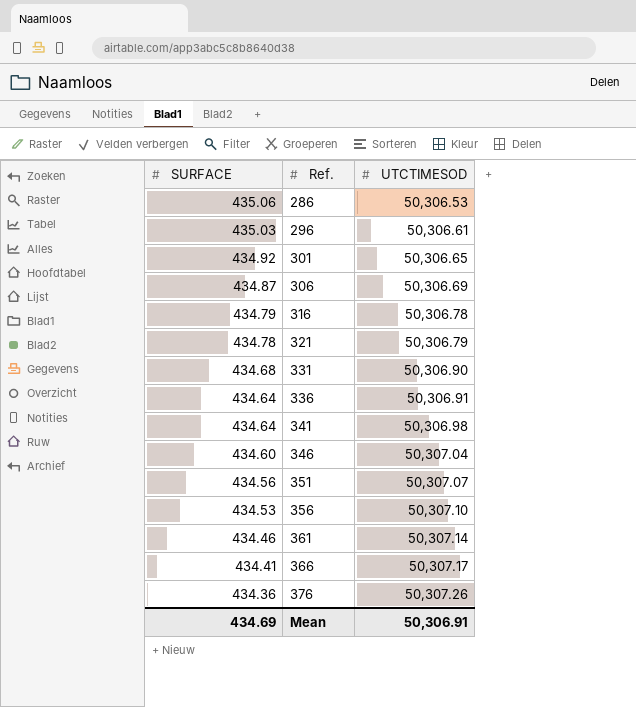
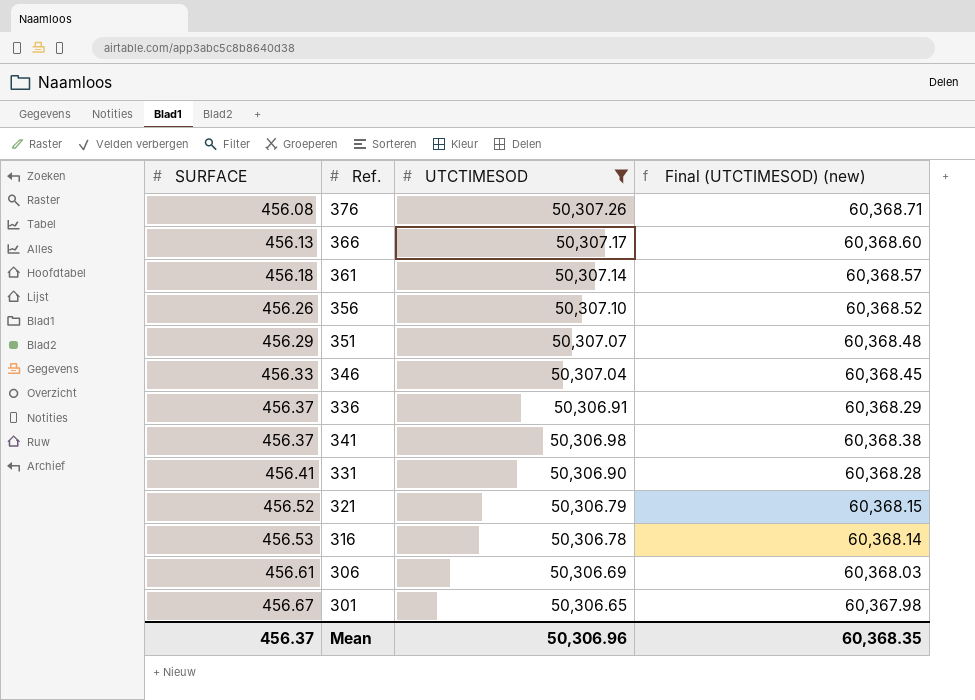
filter: none -> UTCTIMESOD >= 50,306.65
row order: SURFACE descending -> SURFACE ascending
column Final (UTCTIMESOD) (new) | formula: none -> [UTCTIMESOD] * 1.2
376 | SURFACE: 434.36 -> 456.08
366 | SURFACE: 434.41 -> 456.13
361 | SURFACE: 434.46 -> 456.18
356 | SURFACE: 434.53 -> 456.26
351 | SURFACE: 434.56 -> 456.29
346 | SURFACE: 434.60 -> 456.33
336 | SURFACE: 434.64 -> 456.37
341 | SURFACE: 434.64 -> 456.37
331 | SURFACE: 434.68 -> 456.41
321 | SURFACE: 434.78 -> 456.52
316 | SURFACE: 434.79 -> 456.53
306 | SURFACE: 434.87 -> 456.61
301 | SURFACE: 434.92 -> 456.67
Mean | SURFACE: 434.69 -> 456.37
Mean | UTCTIMESOD: 50,306.91 -> 50,306.96

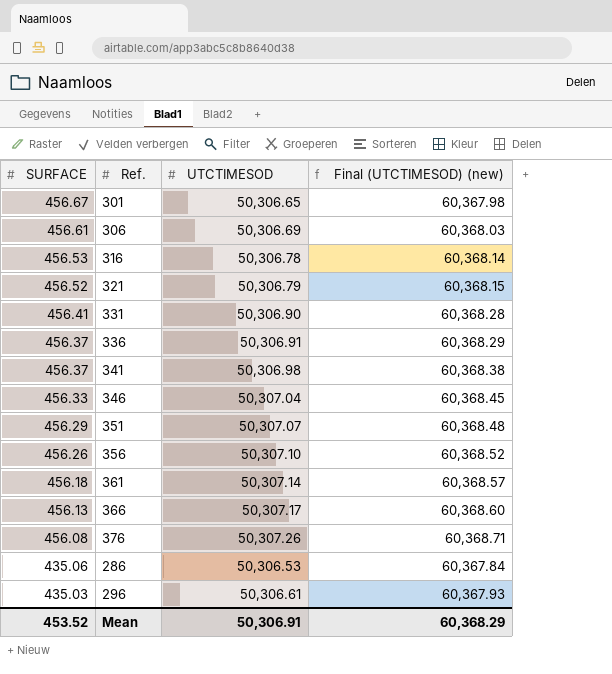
filter: UTCTIMESOD >= 50,306.65 -> none
row order: SURFACE ascending -> SURFACE descending
Mean | SURFACE: 456.37 -> 453.52
Mean | UTCTIMESOD: 50,306.96 -> 50,306.91
Mean | Final (UTCTIMESOD) (new): 60,368.35 -> 60,368.29

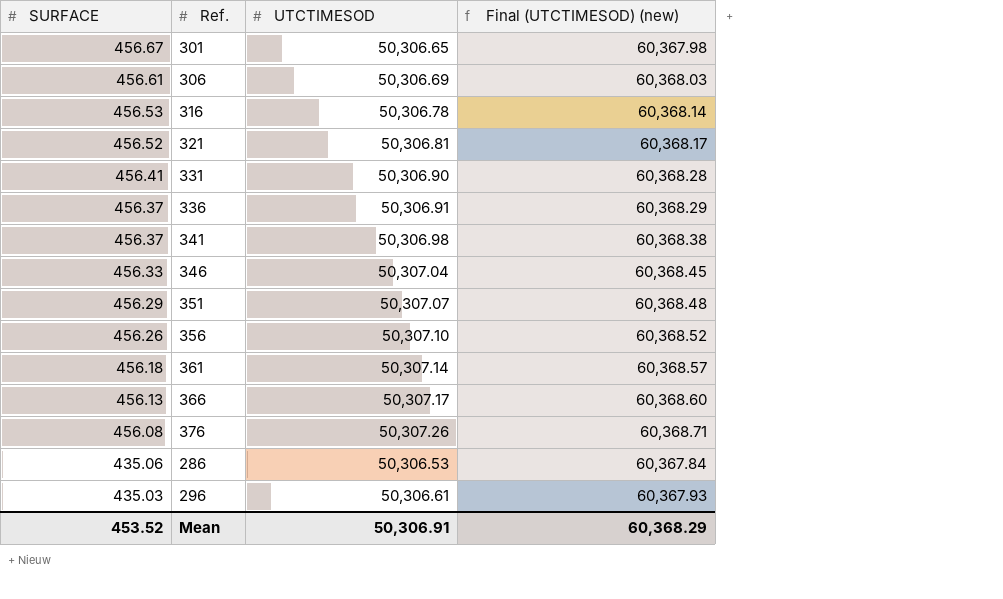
321 | UTCTIMESOD: 50,306.79 -> 50,306.81
321 | Final (UTCTIMESOD) (new): 60,368.15 -> 60,368.17

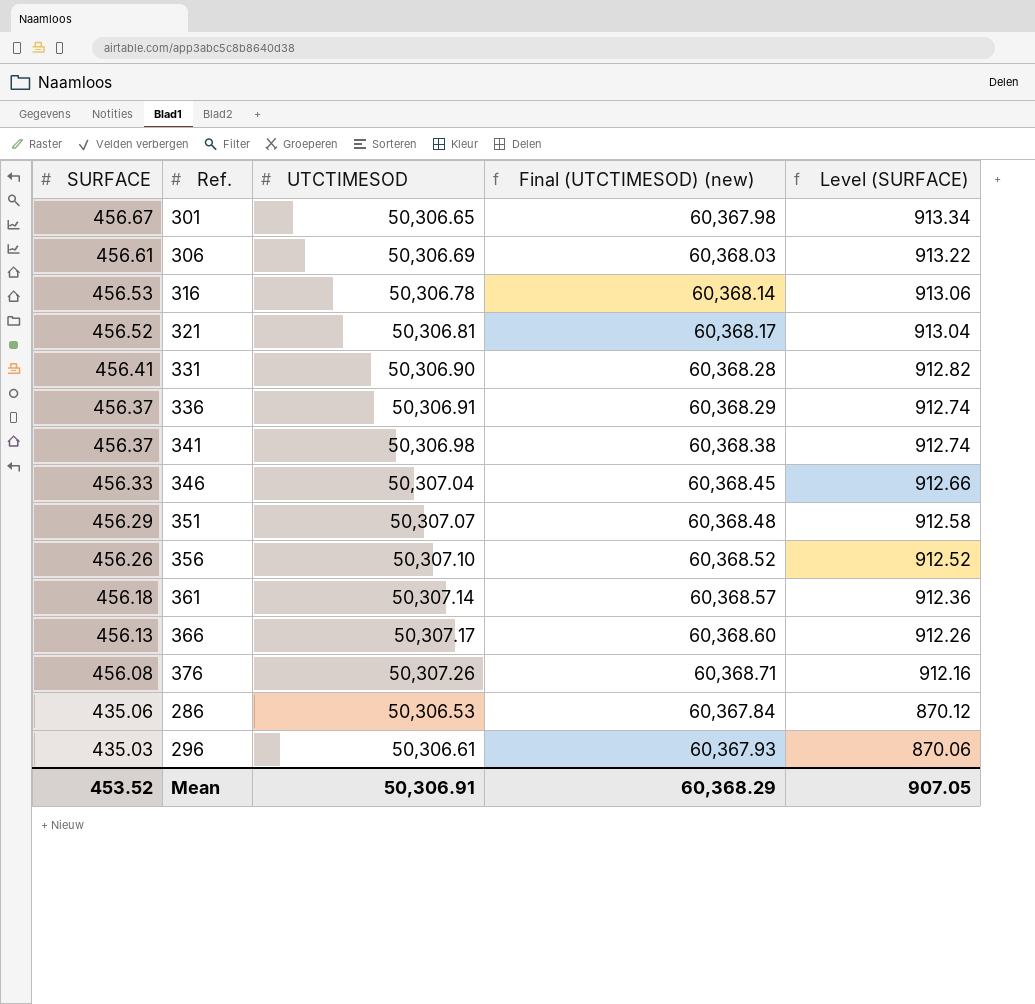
column Level (SURFACE) | formula: none -> [SURFACE] * 2

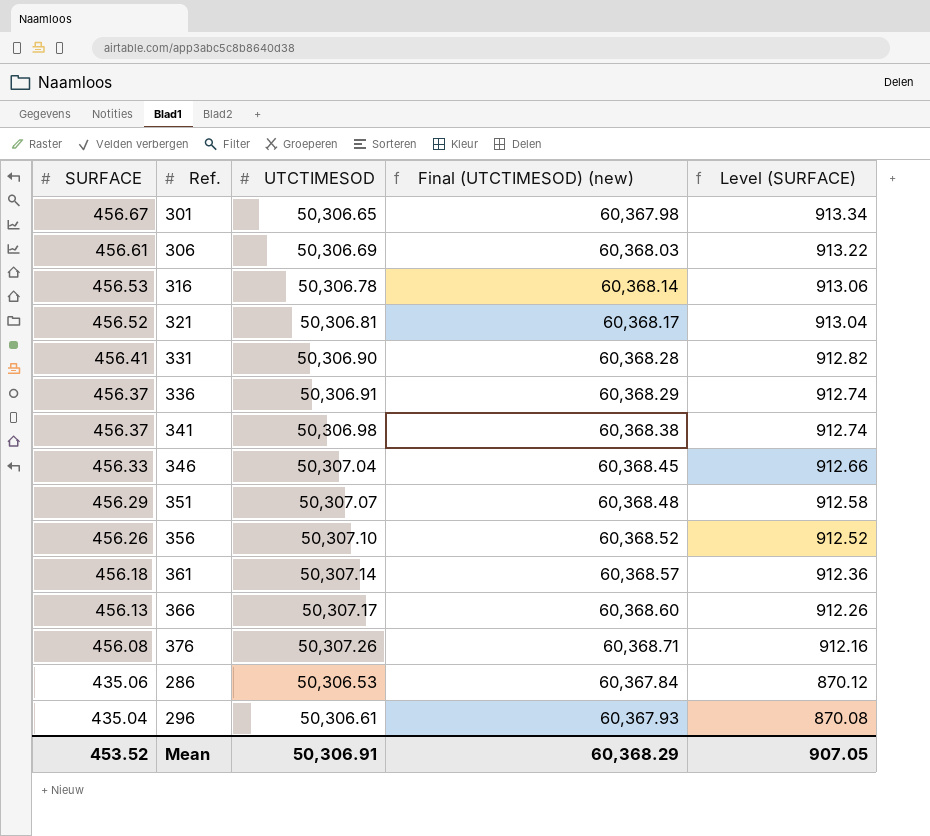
296 | SURFACE: 435.03 -> 435.04
296 | Level (SURFACE): 870.06 -> 870.08

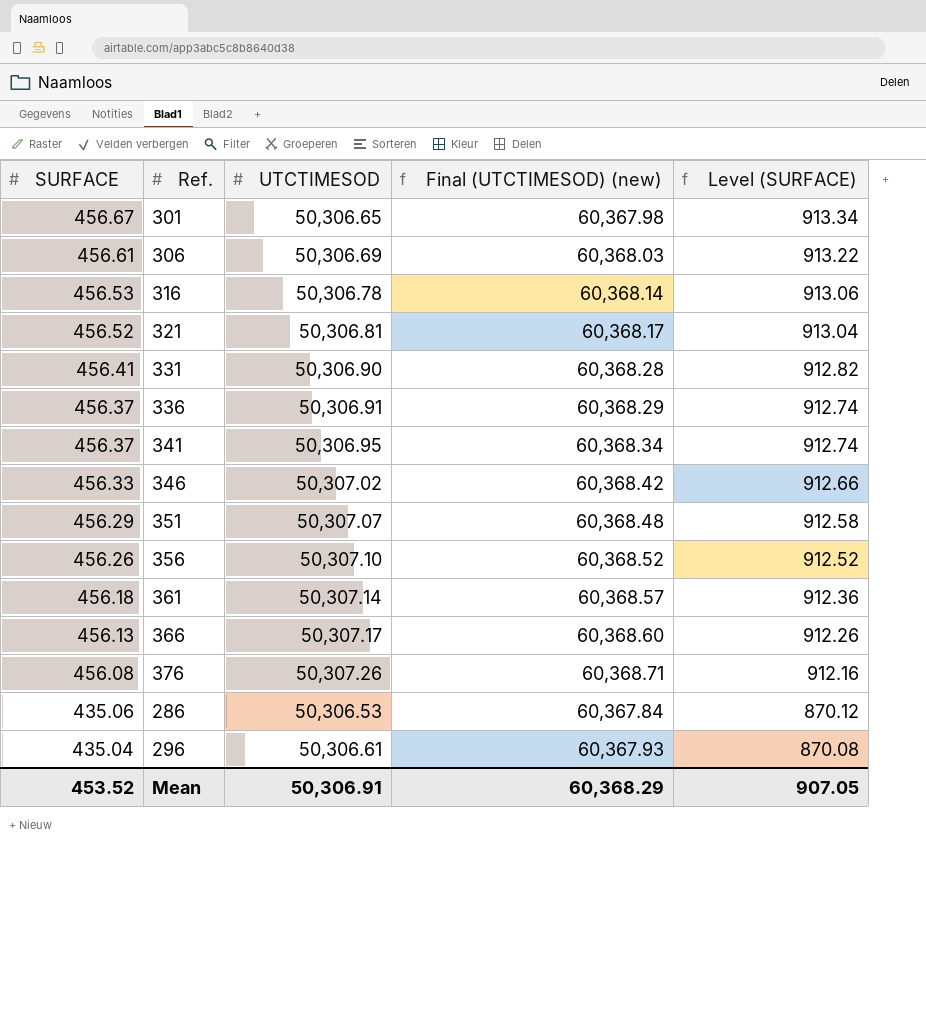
341 | UTCTIMESOD: 50,306.98 -> 50,306.95
341 | Final (UTCTIMESOD) (new): 60,368.38 -> 60,368.34
346 | UTCTIMESOD: 50,307.04 -> 50,307.02
346 | Final (UTCTIMESOD) (new): 60,368.45 -> 60,368.42

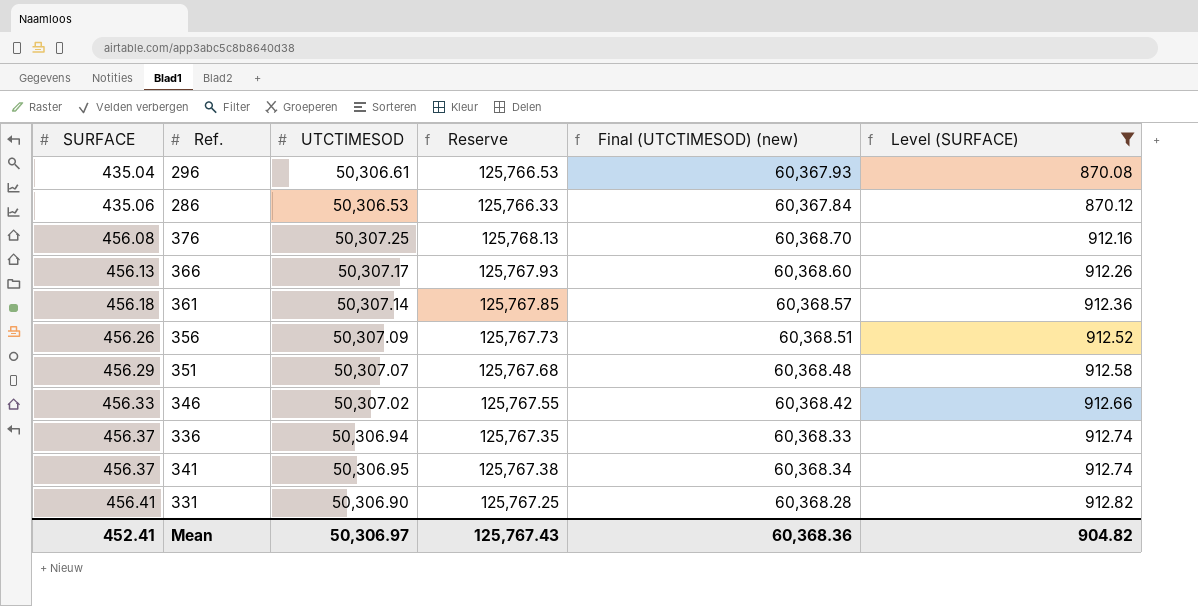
filter: none -> Level (SURFACE) <= 912.82
row order: SURFACE descending -> SURFACE ascending
column Reserve | formula: none -> [UTCTIMESOD] * 2.5
376 | UTCTIMESOD: 50,307.26 -> 50,307.25
376 | Final (UTCTIMESOD) (new): 60,368.71 -> 60,368.70
356 | UTCTIMESOD: 50,307.10 -> 50,307.09
356 | Final (UTCTIMESOD) (new): 60,368.52 -> 60,368.51
336 | UTCTIMESOD: 50,306.91 -> 50,306.94
336 | Final (UTCTIMESOD) (new): 60,368.29 -> 60,368.33
Mean | SURFACE: 453.52 -> 452.41
Mean | UTCTIMESOD: 50,306.91 -> 50,306.97
Mean | Final (UTCTIMESOD) (new): 60,368.29 -> 60,368.36
Mean | Level (SURFACE): 907.05 -> 904.82

